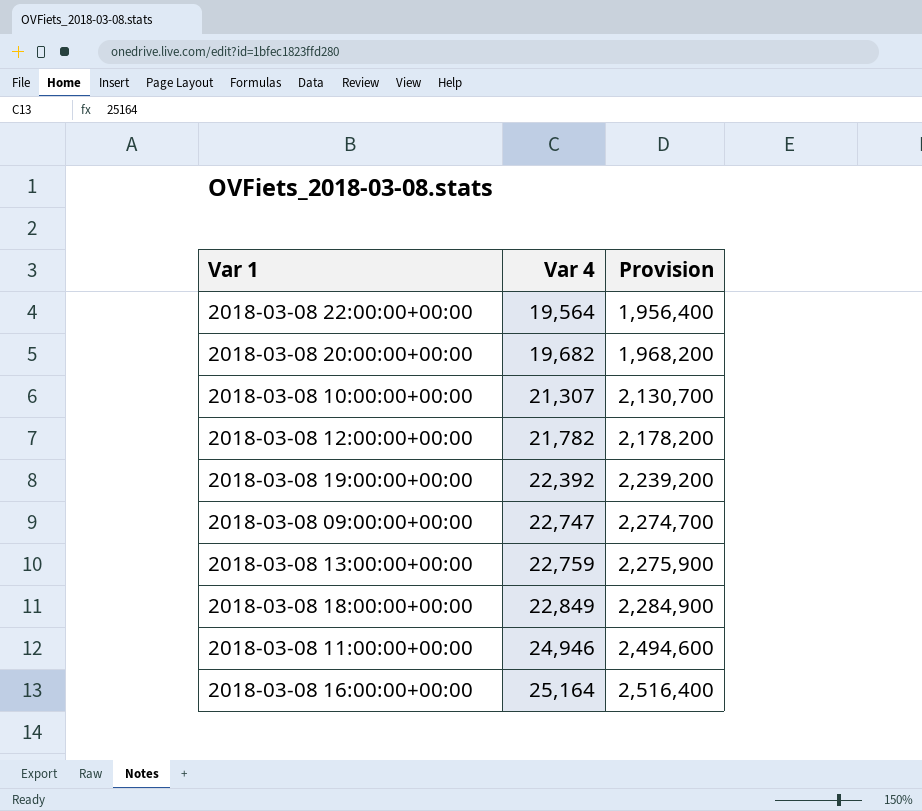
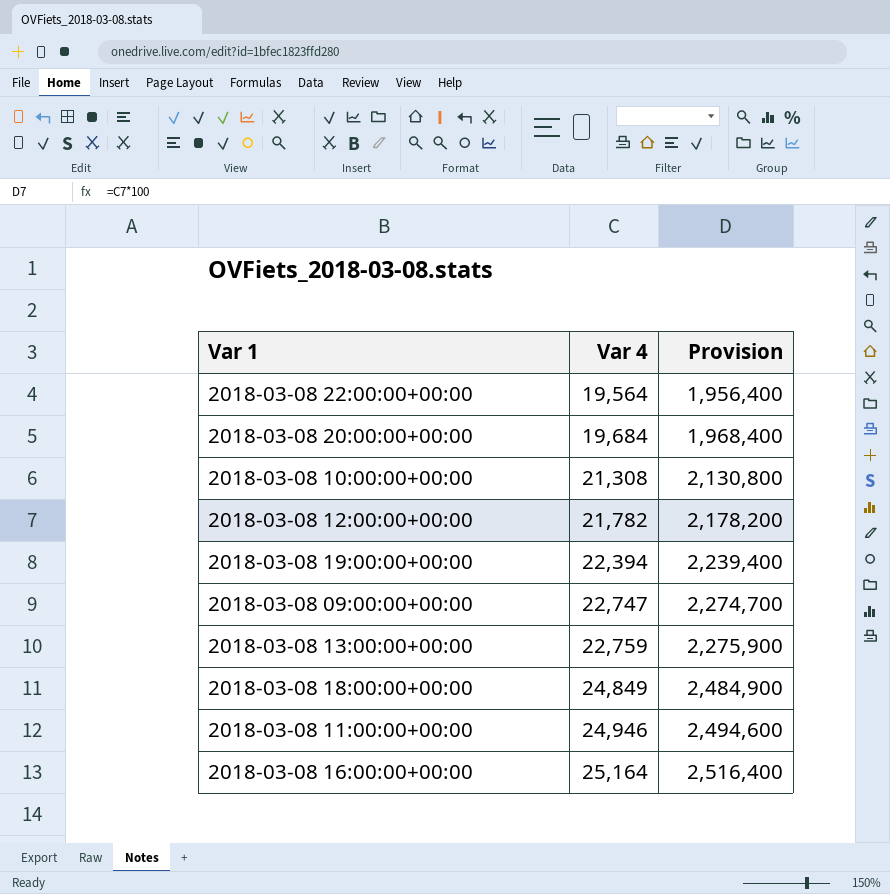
2018-03-08 20:00:00+00:00 | Var 4: 19,682 -> 19,684
2018-03-08 20:00:00+00:00 | Provision: 1,968,200 -> 1,968,400
2018-03-08 10:00:00+00:00 | Var 4: 21,307 -> 21,308
2018-03-08 10:00:00+00:00 | Provision: 2,130,700 -> 2,130,800
2018-03-08 19:00:00+00:00 | Var 4: 22,392 -> 22,394
2018-03-08 19:00:00+00:00 | Provision: 2,239,200 -> 2,239,400
2018-03-08 18:00:00+00:00 | Var 4: 22,849 -> 24,849
2018-03-08 18:00:00+00:00 | Provision: 2,284,900 -> 2,484,900

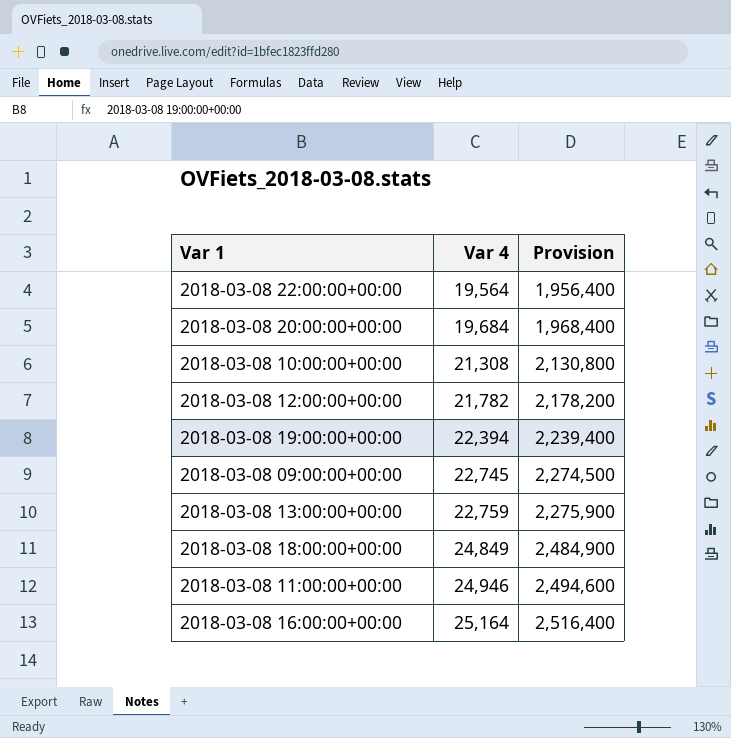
2018-03-08 09:00:00+00:00 | Var 4: 22,747 -> 22,745
2018-03-08 09:00:00+00:00 | Provision: 2,274,700 -> 2,274,500

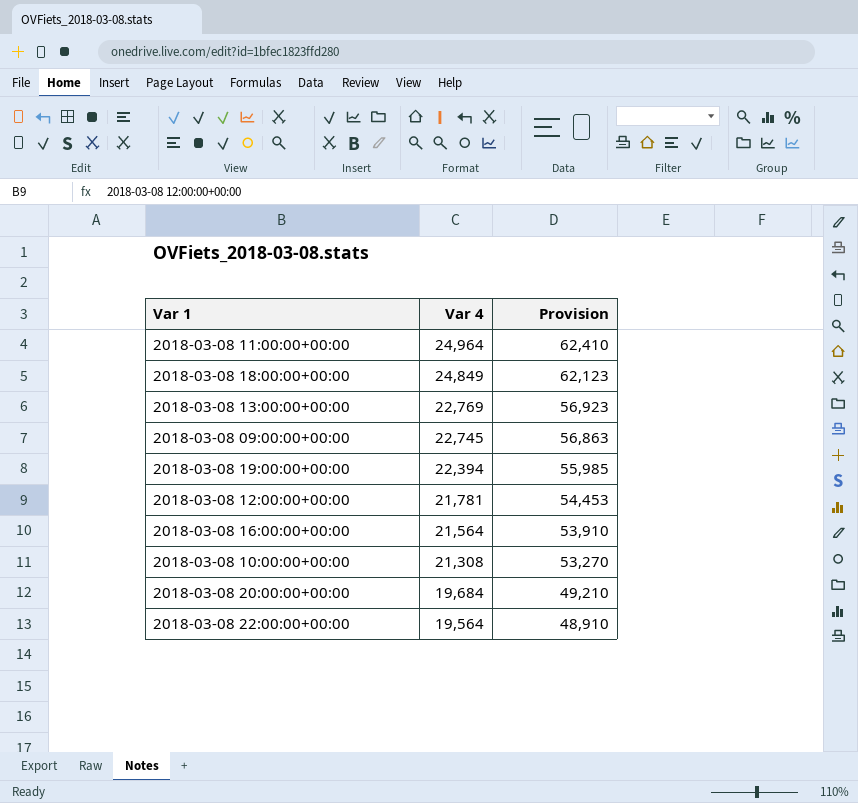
row order: Var 4 ascending -> Var 4 descending
column Provision | formula: [Var 4] * 100 -> [Var 4] * 2.5
2018-03-08 11:00:00+00:00 | Var 4: 24,946 -> 24,964
2018-03-08 13:00:00+00:00 | Var 4: 22,759 -> 22,769
2018-03-08 12:00:00+00:00 | Var 4: 21,782 -> 21,781
2018-03-08 16:00:00+00:00 | Var 4: 25,164 -> 21,564

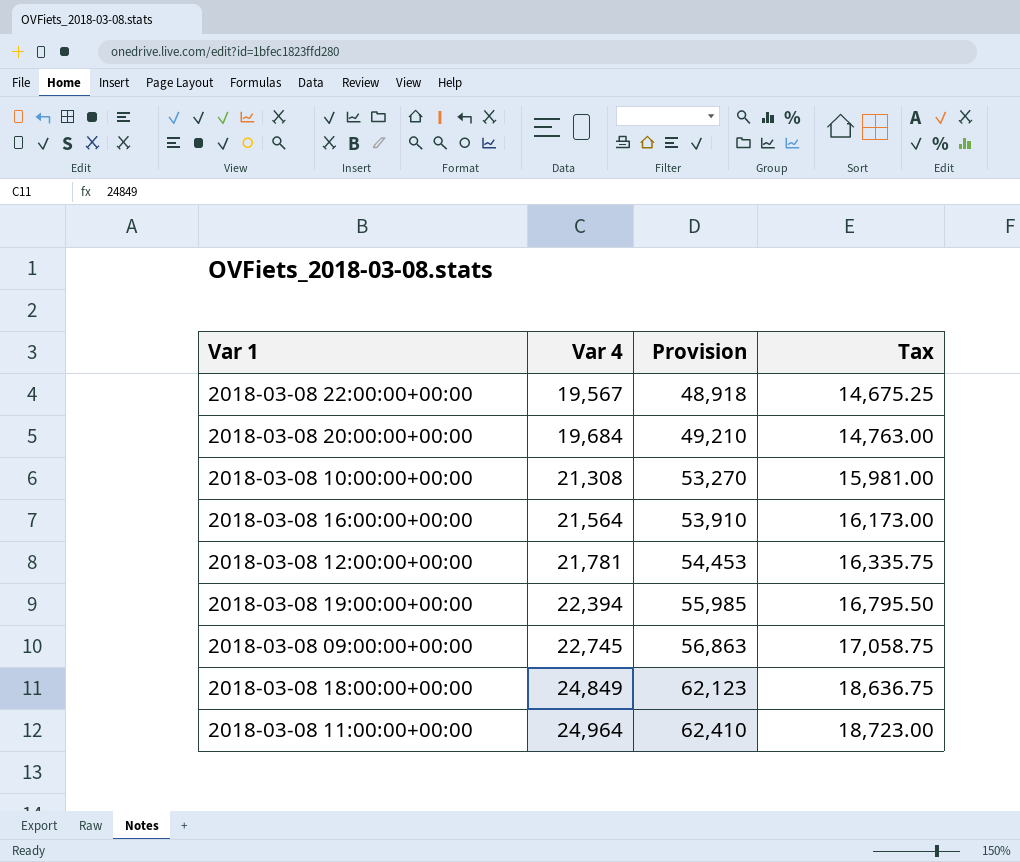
row order: Var 4 descending -> Var 4 ascending
column Tax | formula: none -> [Var 4] * 0.75
row 2018-03-08 13:00:00+00:00: 22,769 | 56,923 -> none
2018-03-08 22:00:00+00:00 | Var 4: 19,564 -> 19,567
2018-03-08 22:00:00+00:00 | Provision: 48,910 -> 48,918

